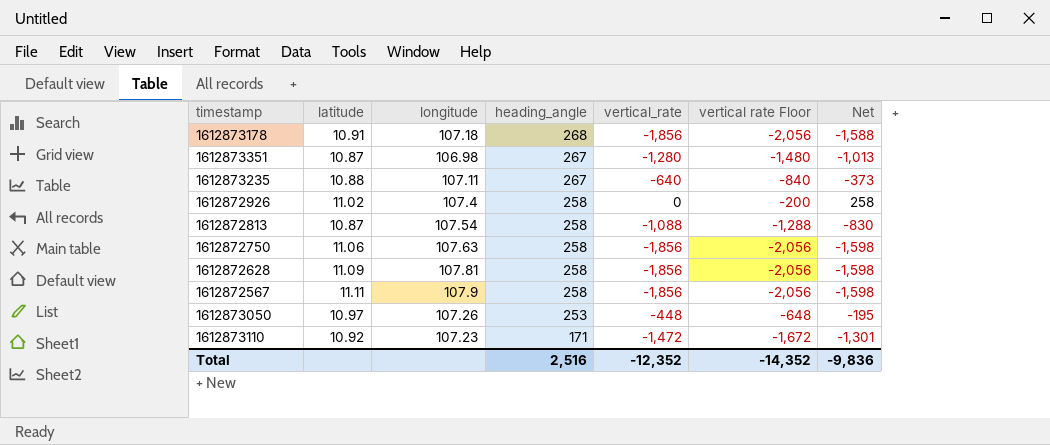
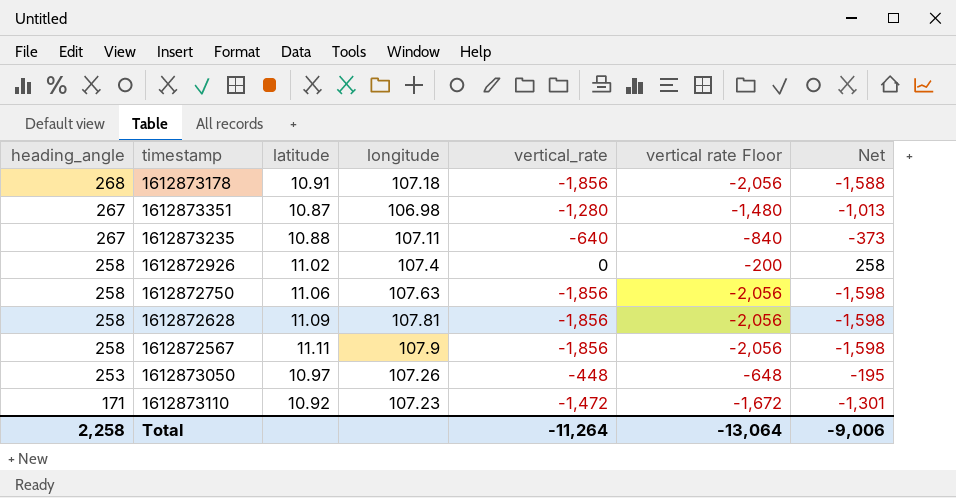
column heading_angle | position: 4 -> 1
row 1612872813: 10.87 | 107.54 | 258 | -1,088 | -1,288 | -830 -> none
Total | heading_angle: 2,516 -> 2,258
Total | vertical_rate: -12,352 -> -11,264
Total | vertical rate Floor: -14,352 -> -13,064
Total | Net: -9,836 -> -9,006

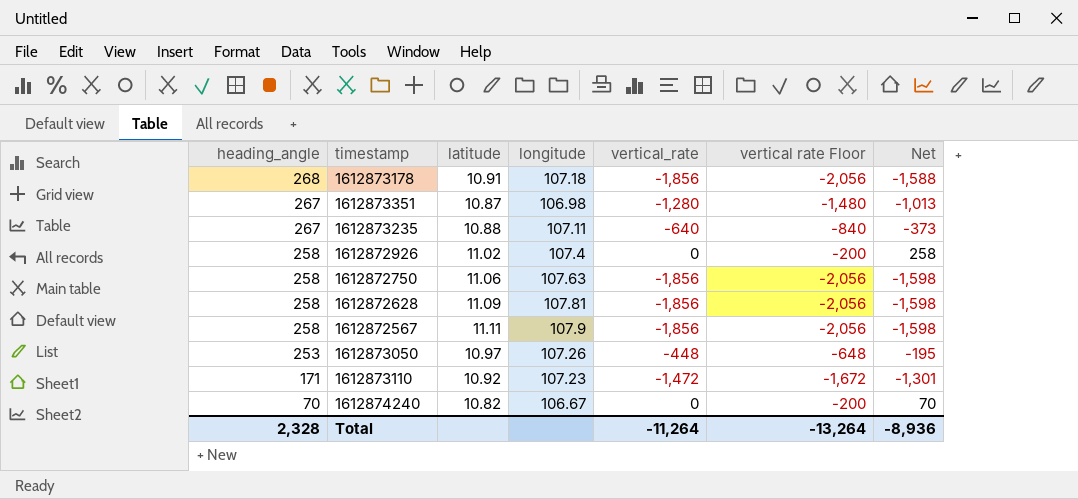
row 1612874240: none -> 70 | 10.82 | 106.67 | 0 | -200 | 70
Total | heading_angle: 2,258 -> 2,328
Total | vertical rate Floor: -13,064 -> -13,264
Total | Net: -9,006 -> -8,936

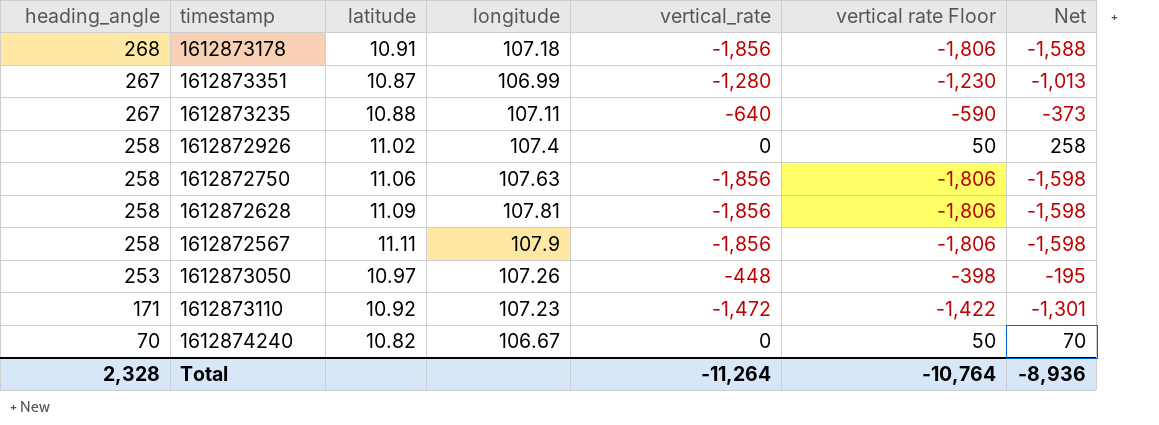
column vertical rate Floor | formula: [vertical_rate] - 200 -> [vertical_rate] + 50
1612873351 | longitude: 106.98 -> 106.99
Total | vertical rate Floor: -13,264 -> -10,764

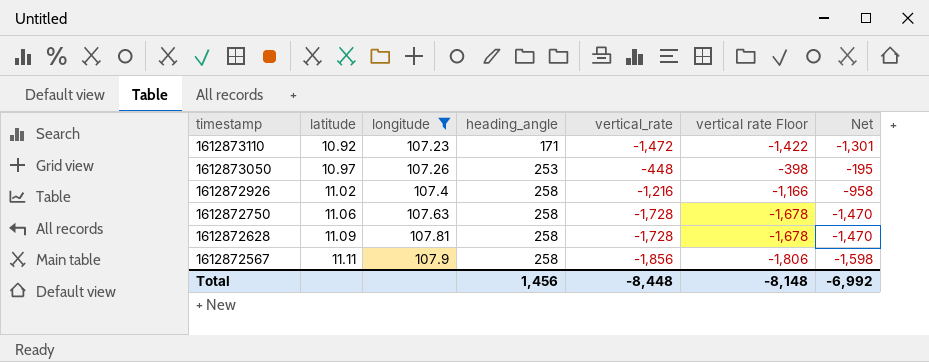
filter: none -> longitude >= 107.23
row order: heading_angle descending -> timestamp descending
column heading_angle | position: 1 -> 4
1612872926 | vertical_rate: 0 -> -1,216
1612872926 | vertical rate Floor: 50 -> -1,166
1612872926 | Net: 258 -> -958
1612872750 | vertical_rate: -1,856 -> -1,728
1612872750 | vertical rate Floor: -1,806 -> -1,678
1612872750 | Net: -1,598 -> -1,470
1612872628 | vertical_rate: -1,856 -> -1,728
1612872628 | vertical rate Floor: -1,806 -> -1,678
1612872628 | Net: -1,598 -> -1,470
Total | heading_angle: 2,328 -> 1,456
Total | vertical_rate: -11,264 -> -8,448
Total | vertical rate Floor: -10,764 -> -8,148
Total | Net: -8,936 -> -6,992

